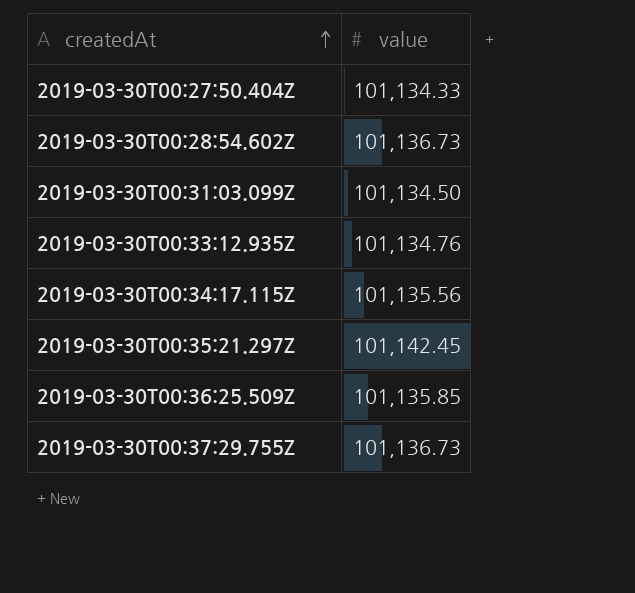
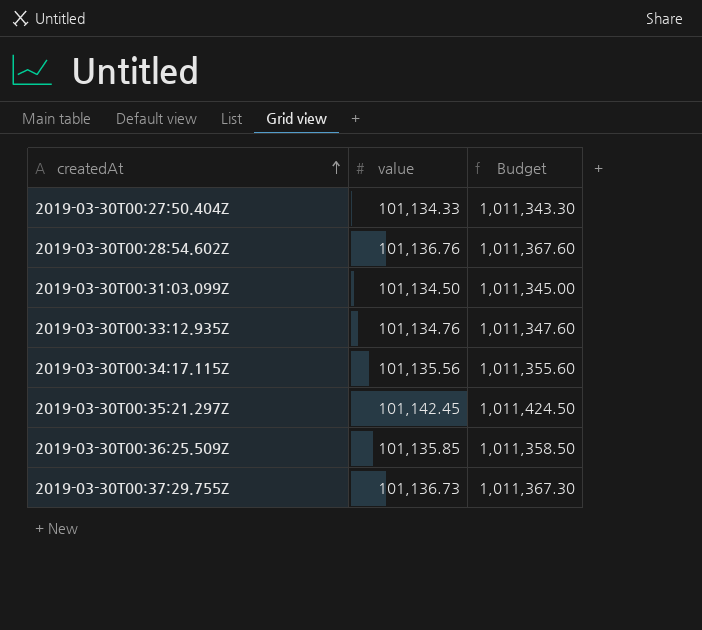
column Budget | formula: none -> [value] * 10
2019-03-30T00:28:54.602Z | value: 101,136.73 -> 101,136.76

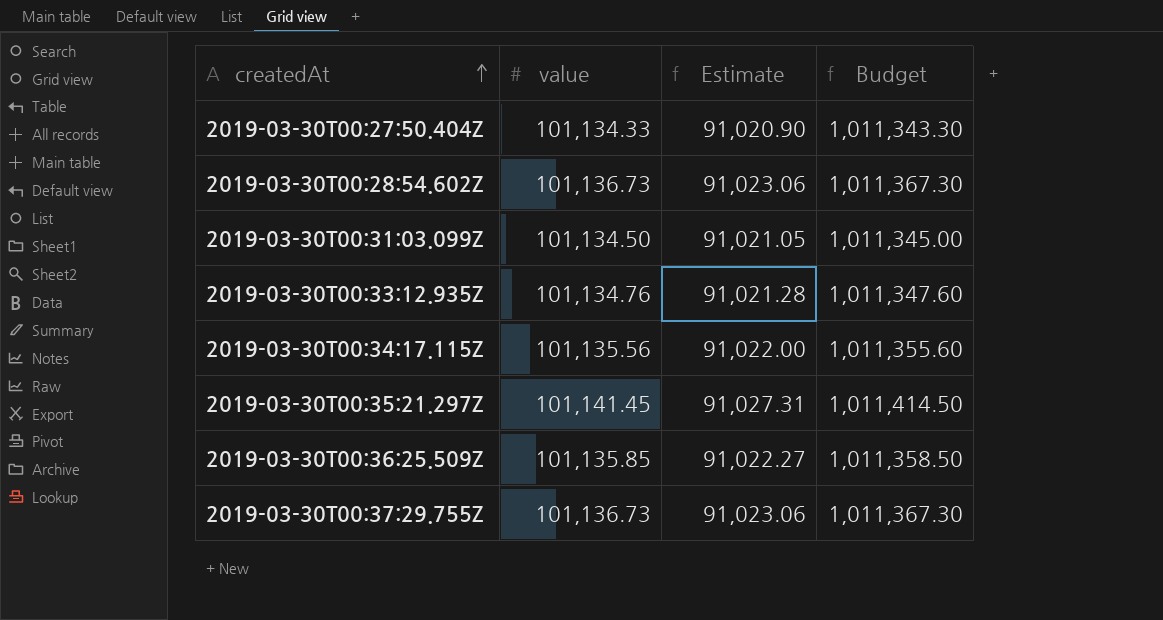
column Estimate | formula: none -> [value] * 0.9
2019-03-30T00:28:54.602Z | value: 101,136.76 -> 101,136.73
2019-03-30T00:28:54.602Z | Budget: 1,011,367.60 -> 1,011,367.30
2019-03-30T00:35:21.297Z | value: 101,142.45 -> 101,141.45
2019-03-30T00:35:21.297Z | Budget: 1,011,424.50 -> 1,011,414.50

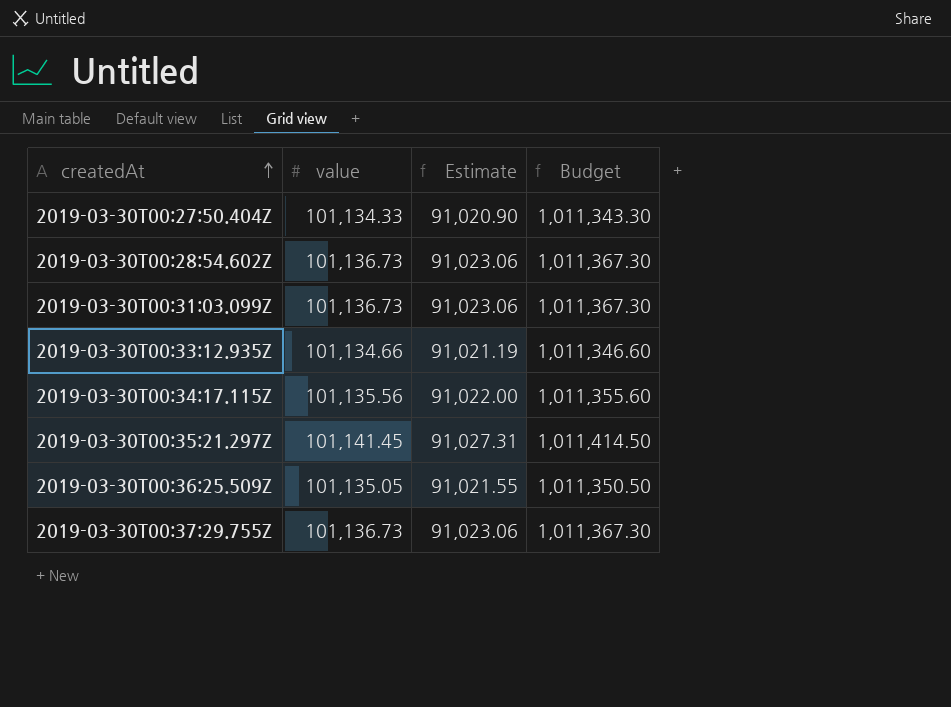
2019-03-30T00:31:03.099Z | value: 101,134.50 -> 101,136.73
2019-03-30T00:31:03.099Z | Estimate: 91,021.05 -> 91,023.06
2019-03-30T00:31:03.099Z | Budget: 1,011,345.00 -> 1,011,367.30
2019-03-30T00:33:12.935Z | value: 101,134.76 -> 101,134.66
2019-03-30T00:33:12.935Z | Estimate: 91,021.28 -> 91,021.19
2019-03-30T00:33:12.935Z | Budget: 1,011,347.60 -> 1,011,346.60
2019-03-30T00:36:25.509Z | value: 101,135.85 -> 101,135.05
2019-03-30T00:36:25.509Z | Estimate: 91,022.27 -> 91,021.55
2019-03-30T00:36:25.509Z | Budget: 1,011,358.50 -> 1,011,350.50

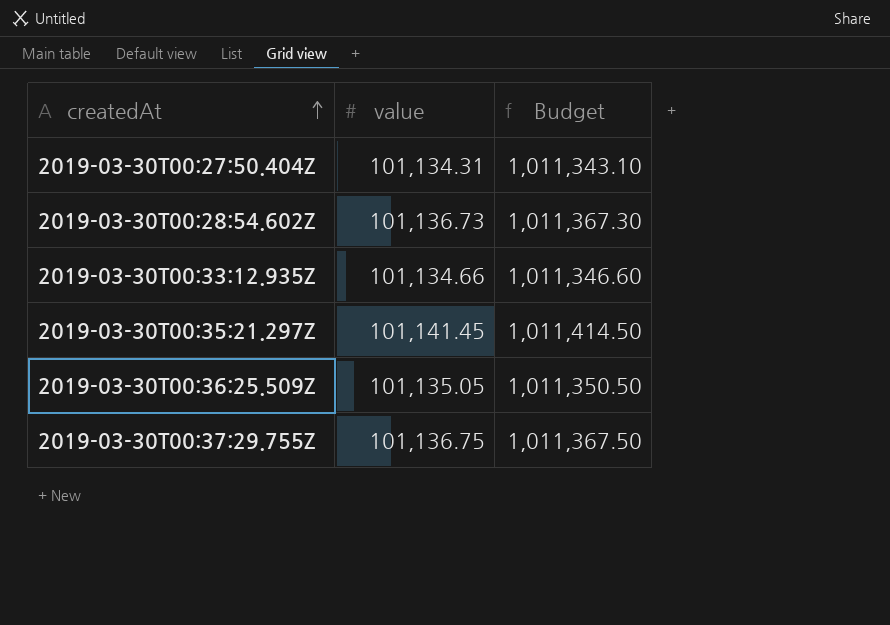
column Estimate | formula: [value] * 0.9 -> none
row 2019-03-30T00:31:03.099Z: 101,136.73 | 91,023.06 | 1,011,367.30 -> none
row 2019-03-30T00:34:17.115Z: 101,135.56 | 91,022.00 | 1,011,355.60 -> none
2019-03-30T00:27:50.404Z | value: 101,134.33 -> 101,134.31
2019-03-30T00:27:50.404Z | Budget: 1,011,343.30 -> 1,011,343.10
2019-03-30T00:37:29.755Z | value: 101,136.73 -> 101,136.75
2019-03-30T00:37:29.755Z | Budget: 1,011,367.30 -> 1,011,367.50

